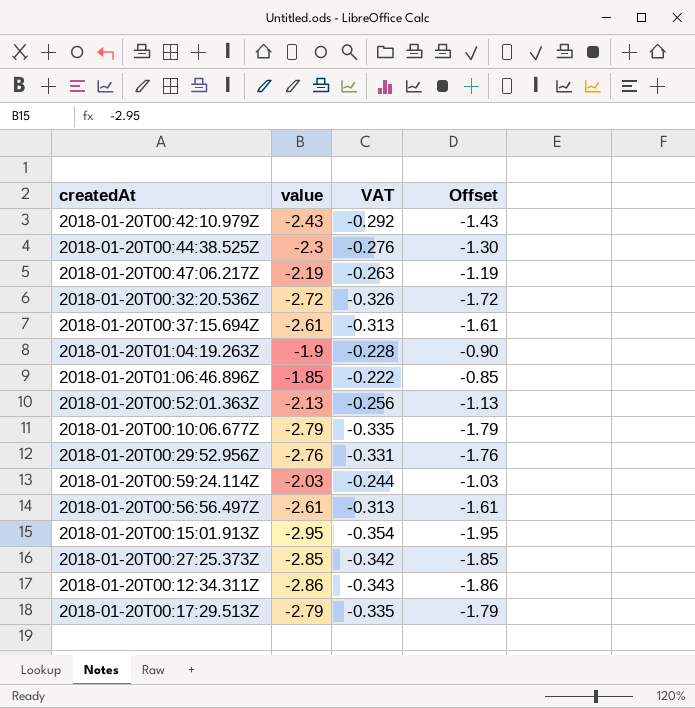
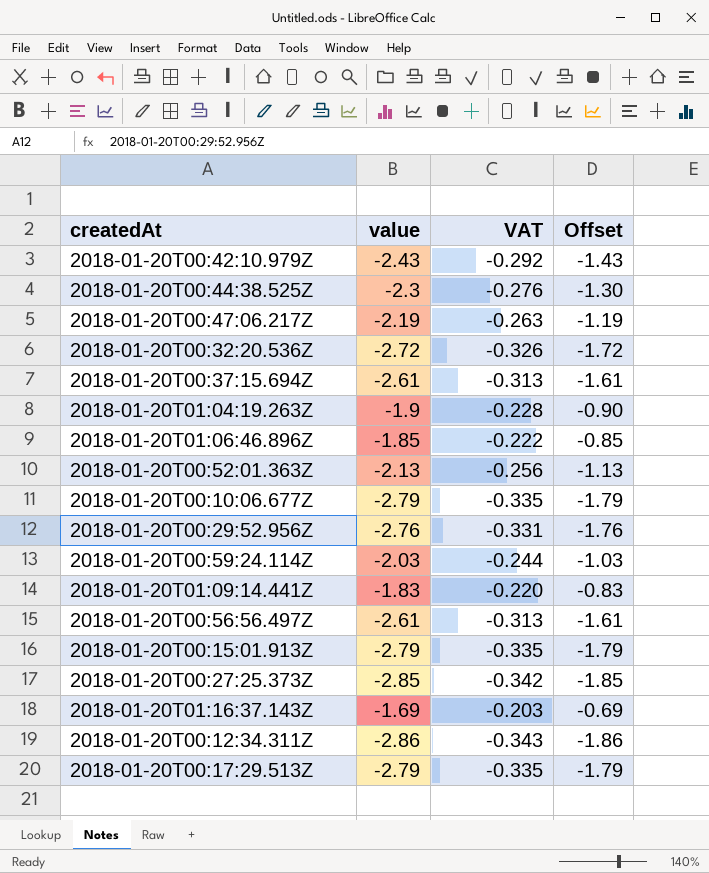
row 2018-01-20T01:09:14.441Z: none -> -1.83 | -0.220 | -0.83
2018-01-20T00:15:01.913Z | value: -2.95 -> -2.79
2018-01-20T00:15:01.913Z | VAT: -0.354 -> -0.335
2018-01-20T00:15:01.913Z | Offset: -1.95 -> -1.79
row 2018-01-20T01:16:37.143Z: none -> -1.69 | -0.203 | -0.69

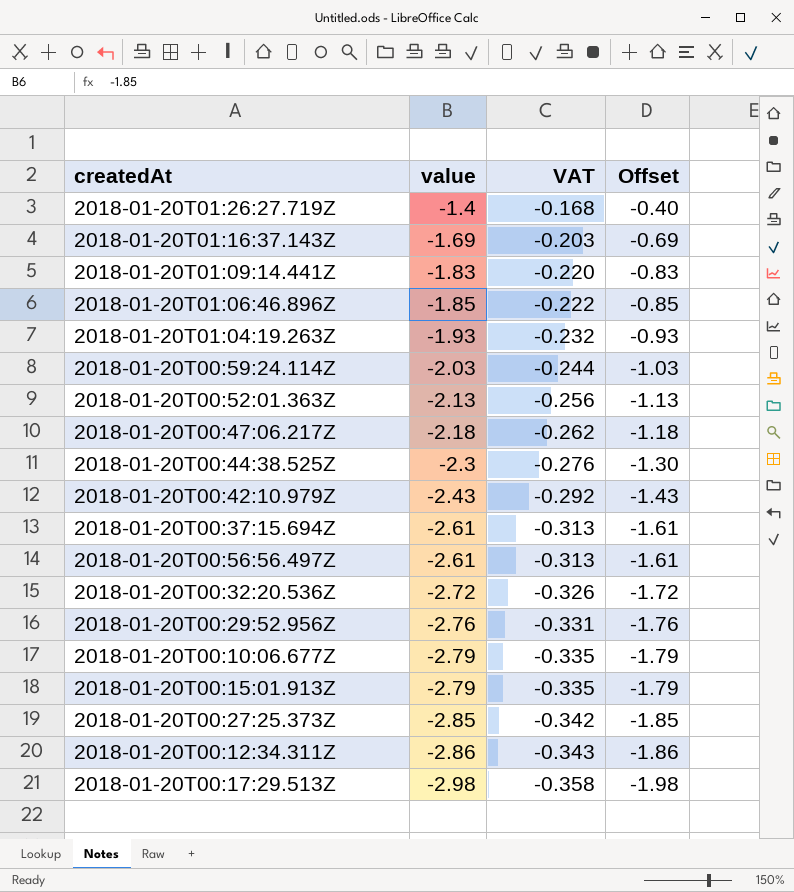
row order: none -> value descending
row 2018-01-20T01:26:27.719Z: none -> -1.4 | -0.168 | -0.40
2018-01-20T01:04:19.263Z | value: -1.9 -> -1.93
2018-01-20T01:04:19.263Z | VAT: -0.228 -> -0.232
2018-01-20T01:04:19.263Z | Offset: -0.90 -> -0.93
2018-01-20T00:47:06.217Z | value: -2.19 -> -2.18
2018-01-20T00:47:06.217Z | VAT: -0.263 -> -0.262
2018-01-20T00:47:06.217Z | Offset: -1.19 -> -1.18
2018-01-20T00:17:29.513Z | value: -2.79 -> -2.98
2018-01-20T00:17:29.513Z | VAT: -0.335 -> -0.358
2018-01-20T00:17:29.513Z | Offset: -1.79 -> -1.98

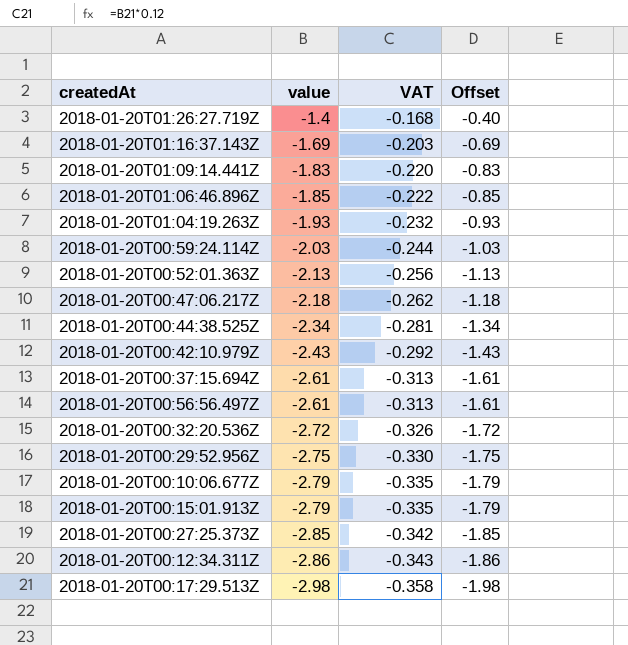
2018-01-20T00:44:38.525Z | value: -2.3 -> -2.34
2018-01-20T00:44:38.525Z | VAT: -0.276 -> -0.281
2018-01-20T00:44:38.525Z | Offset: -1.30 -> -1.34
2018-01-20T00:29:52.956Z | value: -2.76 -> -2.75
2018-01-20T00:29:52.956Z | VAT: -0.331 -> -0.330
2018-01-20T00:29:52.956Z | Offset: -1.76 -> -1.75

